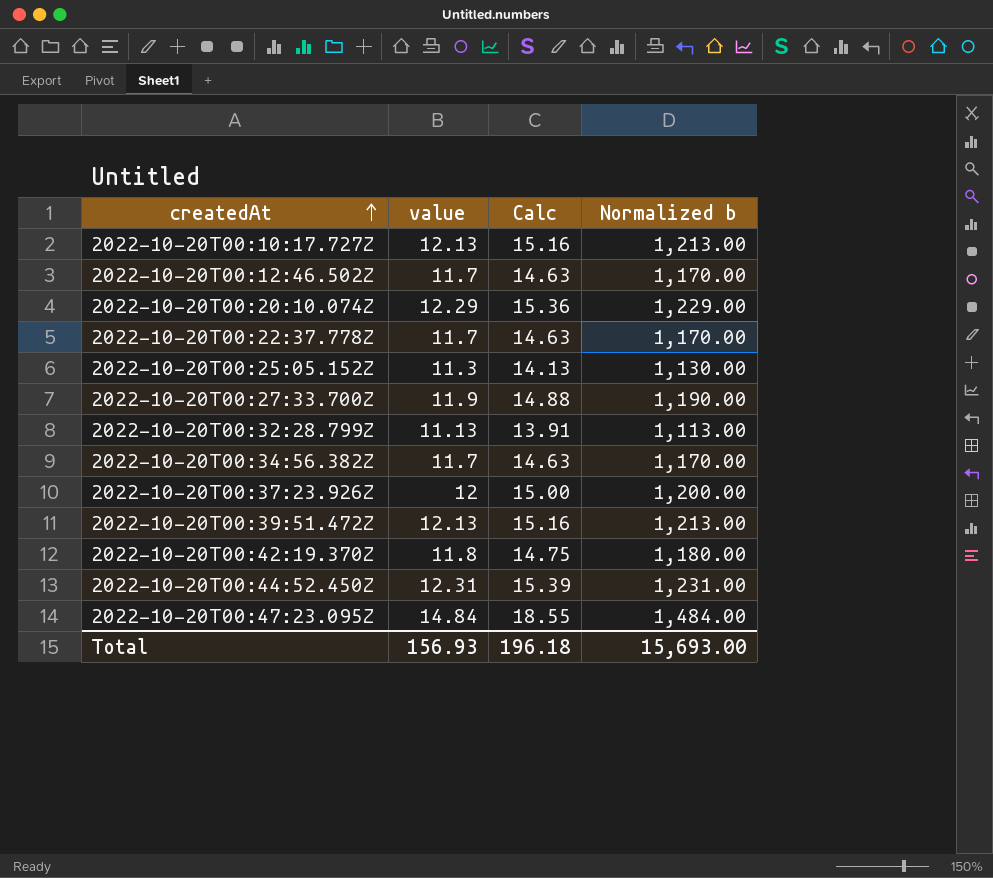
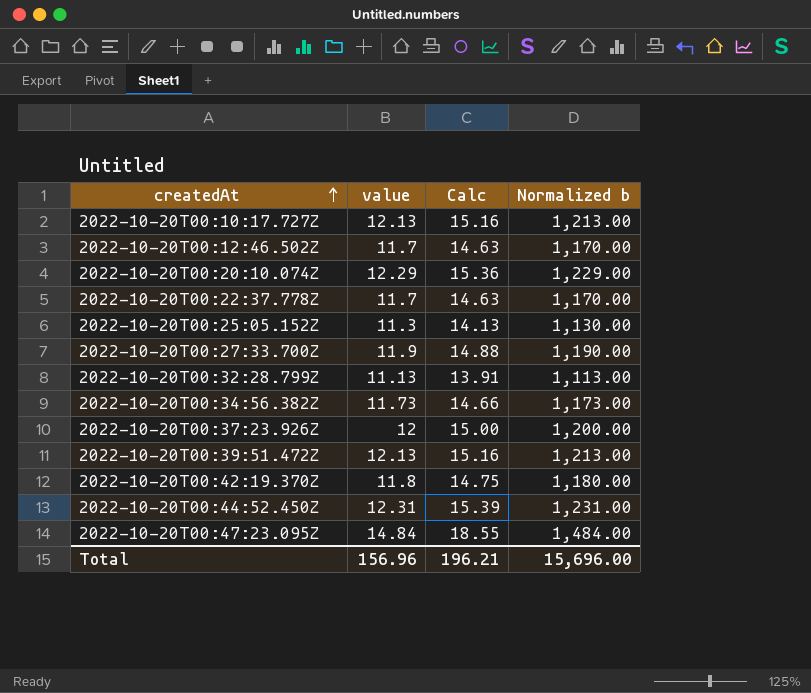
2022-10-20T00:34:56.382Z | value: 11.7 -> 11.73
2022-10-20T00:34:56.382Z | Calc: 14.63 -> 14.66
2022-10-20T00:34:56.382Z | Normalized b: 1,170.00 -> 1,173.00
Total | value: 156.93 -> 156.96
Total | Calc: 196.18 -> 196.21
Total | Normalized b: 15,693.00 -> 15,696.00

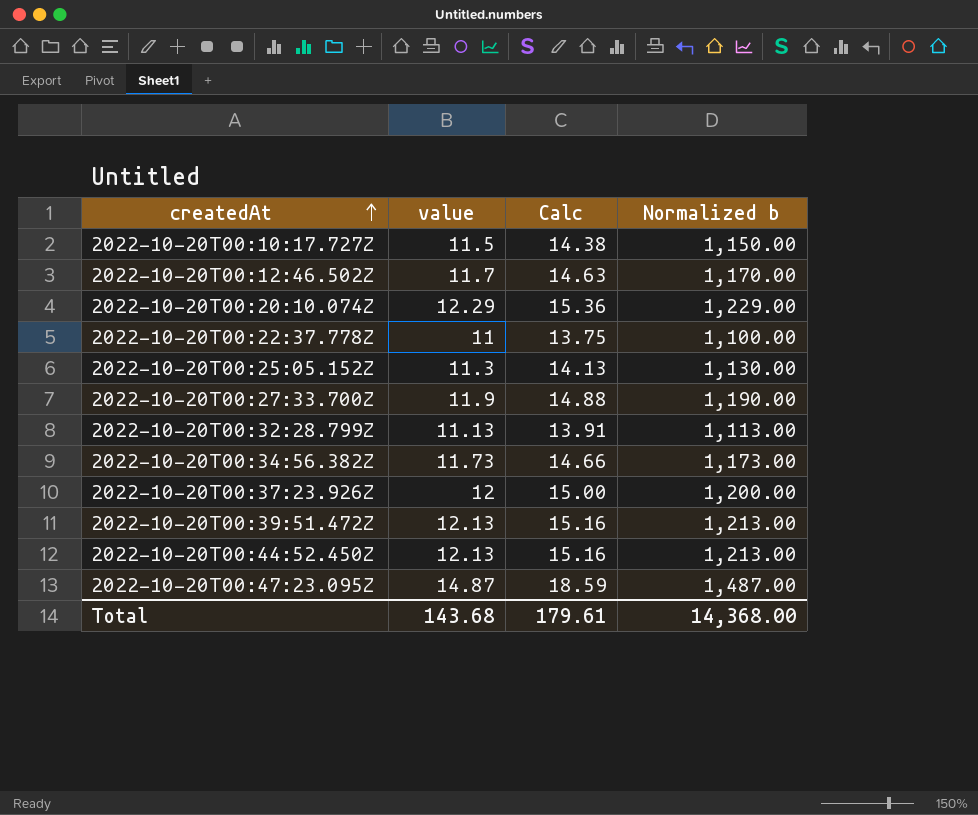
row 2022-10-20T00:42:19.370Z: 11.8 | 14.75 | 1,180.00 -> none
2022-10-20T00:10:17.727Z | value: 12.13 -> 11.5
2022-10-20T00:10:17.727Z | Calc: 15.16 -> 14.38
2022-10-20T00:10:17.727Z | Normalized b: 1,213.00 -> 1,150.00
2022-10-20T00:22:37.778Z | value: 11.7 -> 11
2022-10-20T00:22:37.778Z | Calc: 14.63 -> 13.75
2022-10-20T00:22:37.778Z | Normalized b: 1,170.00 -> 1,100.00
2022-10-20T00:44:52.450Z | value: 12.31 -> 12.13
2022-10-20T00:44:52.450Z | Calc: 15.39 -> 15.16
2022-10-20T00:44:52.450Z | Normalized b: 1,231.00 -> 1,213.00
2022-10-20T00:47:23.095Z | value: 14.84 -> 14.87
2022-10-20T00:47:23.095Z | Calc: 18.55 -> 18.59
2022-10-20T00:47:23.095Z | Normalized b: 1,484.00 -> 1,487.00
Total | value: 156.96 -> 143.68
Total | Calc: 196.21 -> 179.61
Total | Normalized b: 15,696.00 -> 14,368.00

